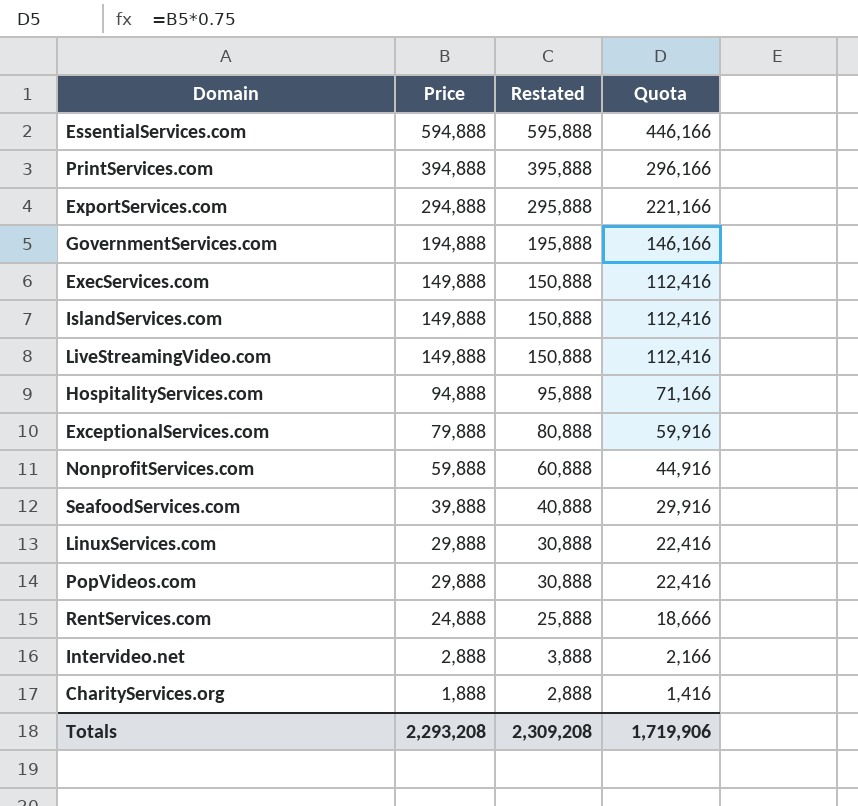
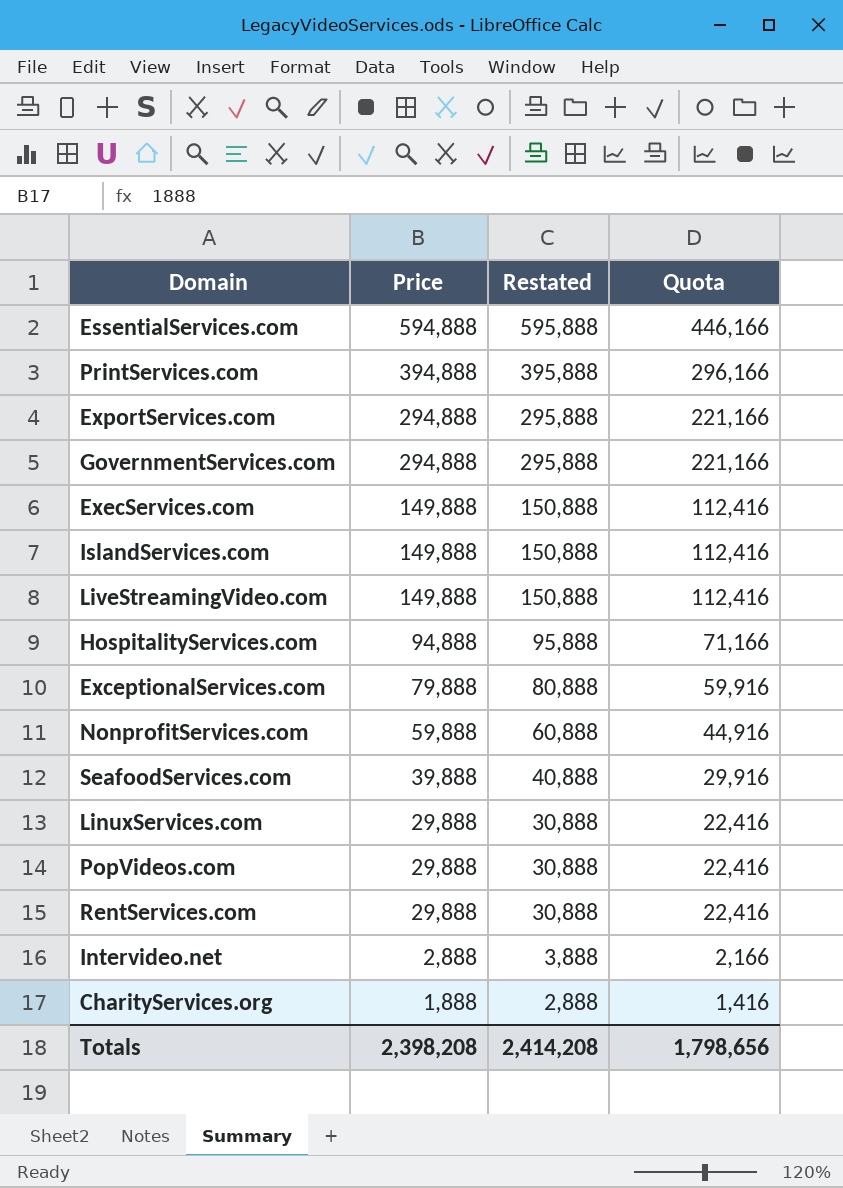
GovernmentServices.com | Price: 194,888 -> 294,888
GovernmentServices.com | Restated: 195,888 -> 295,888
GovernmentServices.com | Quota: 146,166 -> 221,166
RentServices.com | Price: 24,888 -> 29,888
RentServices.com | Restated: 25,888 -> 30,888
RentServices.com | Quota: 18,666 -> 22,416
Totals | Price: 2,293,208 -> 2,398,208
Totals | Restated: 2,309,208 -> 2,414,208
Totals | Quota: 1,719,906 -> 1,798,656

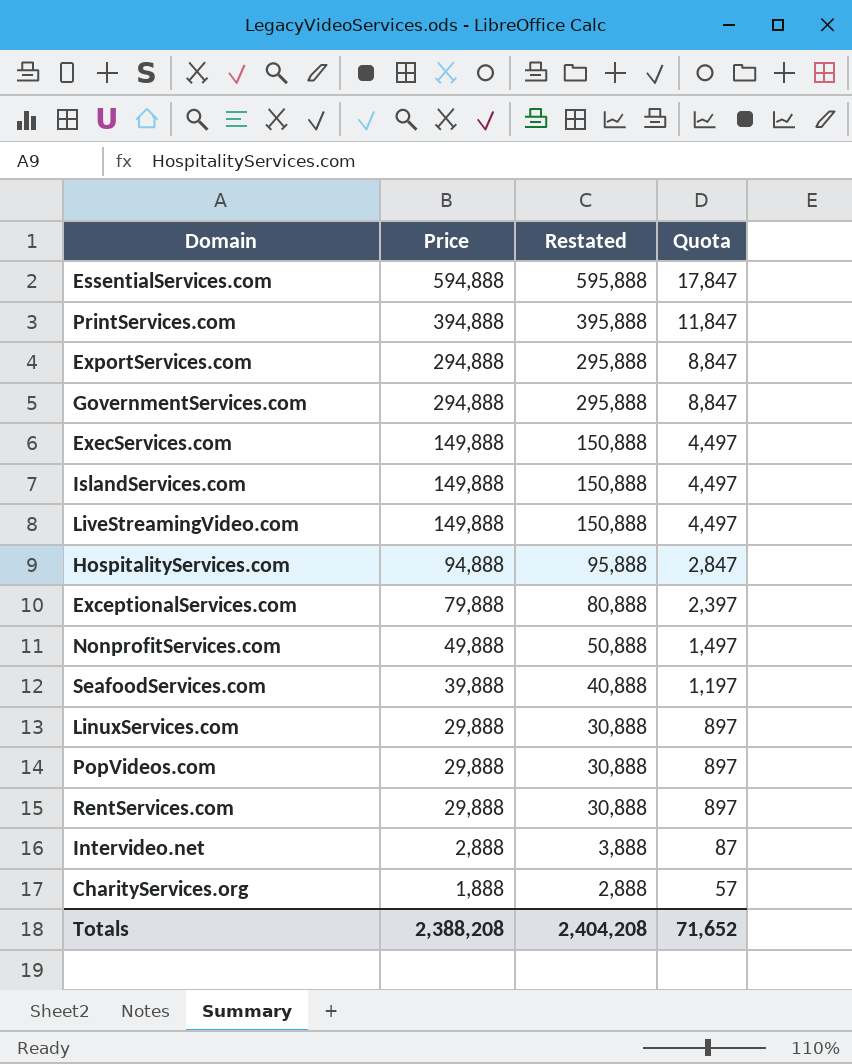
column Quota | formula: [Price] * 0.75 -> [Price] * 0.03
NonprofitServices.com | Price: 59,888 -> 49,888
NonprofitServices.com | Restated: 60,888 -> 50,888
Totals | Price: 2,398,208 -> 2,388,208
Totals | Restated: 2,414,208 -> 2,404,208
Totals | Quota: 1,798,656 -> 71,652

